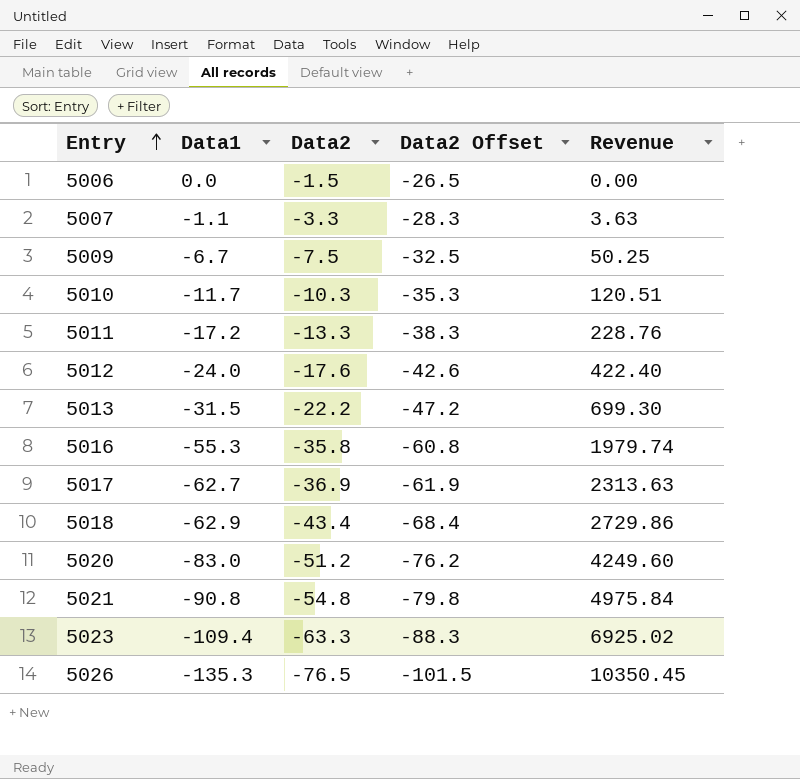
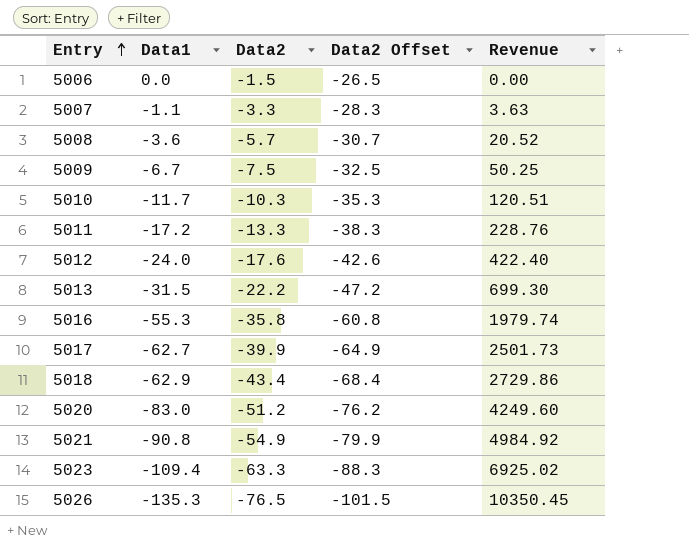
row 5008: none -> -3.6 | -5.7 | -30.7 | 20.52
5017 | Data2: -36.9 -> -39.9
5017 | Data2 Offset: -61.9 -> -64.9
5017 | Revenue: 2313.63 -> 2501.73
5021 | Data2: -54.8 -> -54.9
5021 | Data2 Offset: -79.8 -> -79.9
5021 | Revenue: 4975.84 -> 4984.92

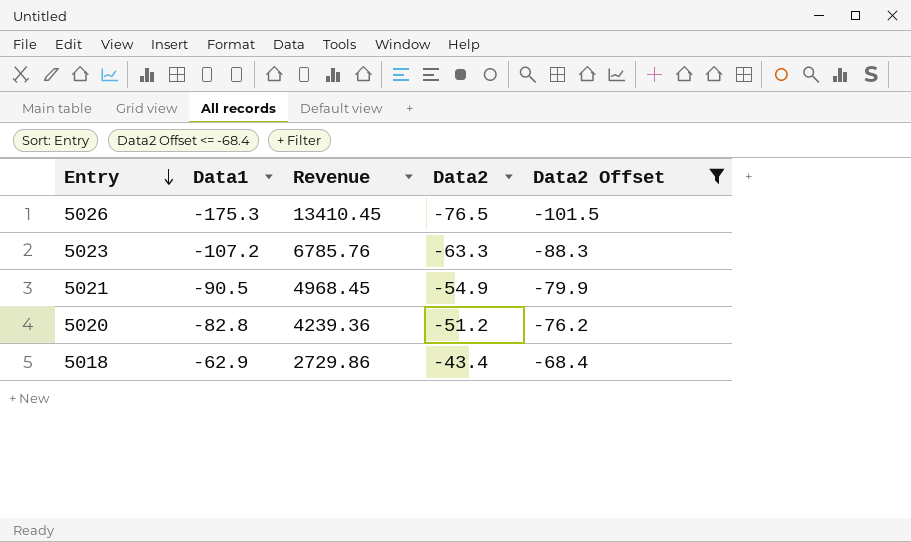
filter: none -> Data2 Offset <= -68.4
row order: Entry ascending -> Entry descending
column Revenue | position: 5 -> 3
5026 | Data1: -135.3 -> -175.3
5026 | Revenue: 10350.45 -> 13410.45
5023 | Data1: -109.4 -> -107.2
5023 | Revenue: 6925.02 -> 6785.76
5021 | Data1: -90.8 -> -90.5
5021 | Revenue: 4984.92 -> 4968.45
5020 | Data1: -83.0 -> -82.8
5020 | Revenue: 4249.60 -> 4239.36

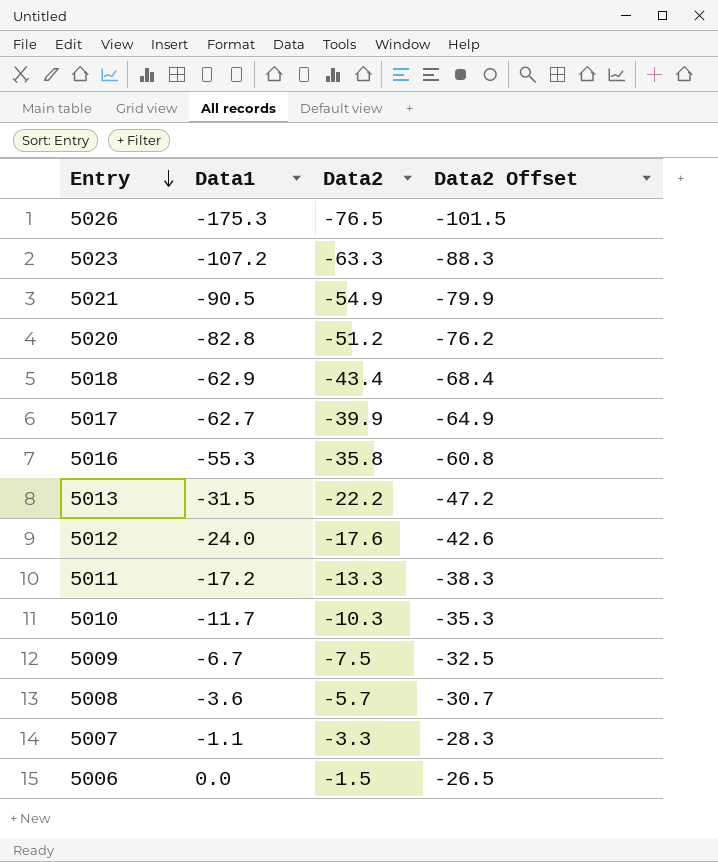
filter: Data2 Offset <= -68.4 -> none
column Revenue | formula: [Data1] * [Data2] -> none

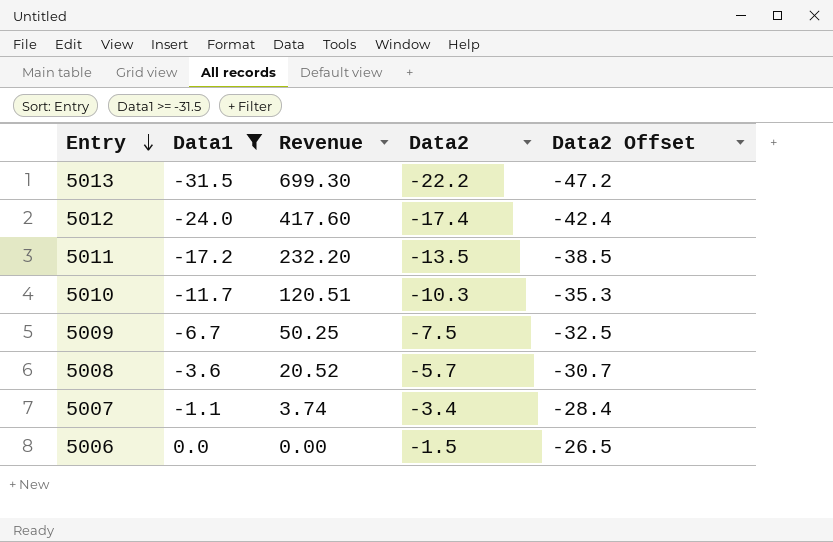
filter: none -> Data1 >= -31.5
column Revenue | formula: none -> [Data1] * [Data2]
5012 | Data2: -17.6 -> -17.4
5012 | Data2 Offset: -42.6 -> -42.4
5011 | Data2: -13.3 -> -13.5
5011 | Data2 Offset: -38.3 -> -38.5
5007 | Data2: -3.3 -> -3.4
5007 | Data2 Offset: -28.3 -> -28.4

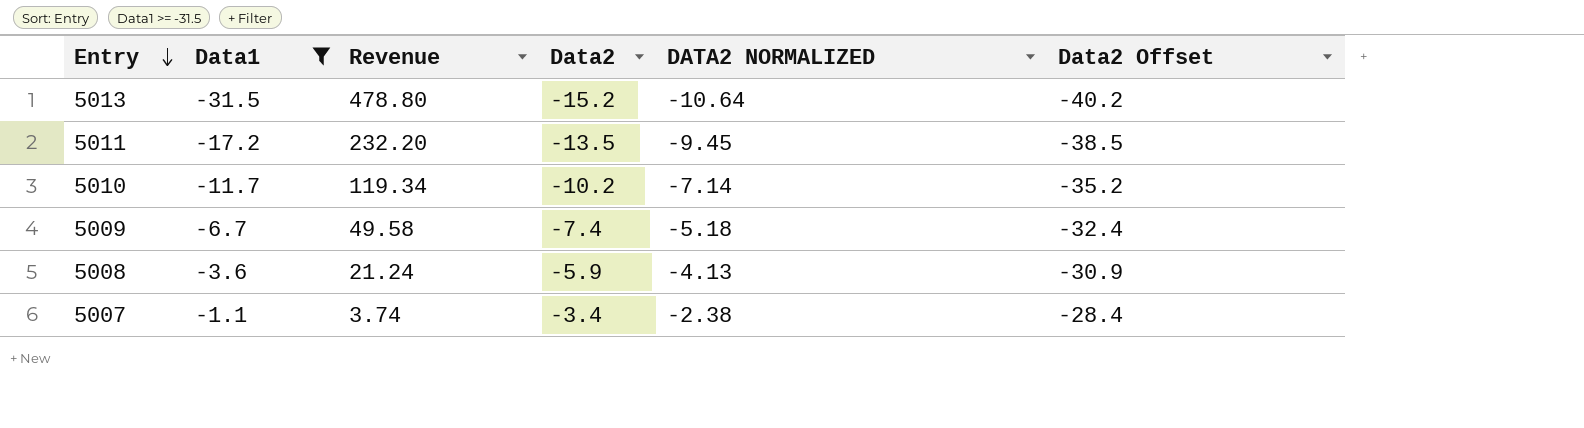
column DATA2 NORMALIZED | formula: none -> [Data2] * 0.7
row 5012: -24.0 | 417.60 | -17.4 | -42.4 -> none
row 5006: 0.0 | 0.00 | -1.5 | -26.5 -> none
5013 | Revenue: 699.30 -> 478.80
5013 | Data2: -22.2 -> -15.2
5013 | Data2 Offset: -47.2 -> -40.2
5010 | Revenue: 120.51 -> 119.34
5010 | Data2: -10.3 -> -10.2
5010 | Data2 Offset: -35.3 -> -35.2
5009 | Revenue: 50.25 -> 49.58
5009 | Data2: -7.5 -> -7.4
5009 | Data2 Offset: -32.5 -> -32.4
5008 | Revenue: 20.52 -> 21.24
5008 | Data2: -5.7 -> -5.9
5008 | Data2 Offset: -30.7 -> -30.9

